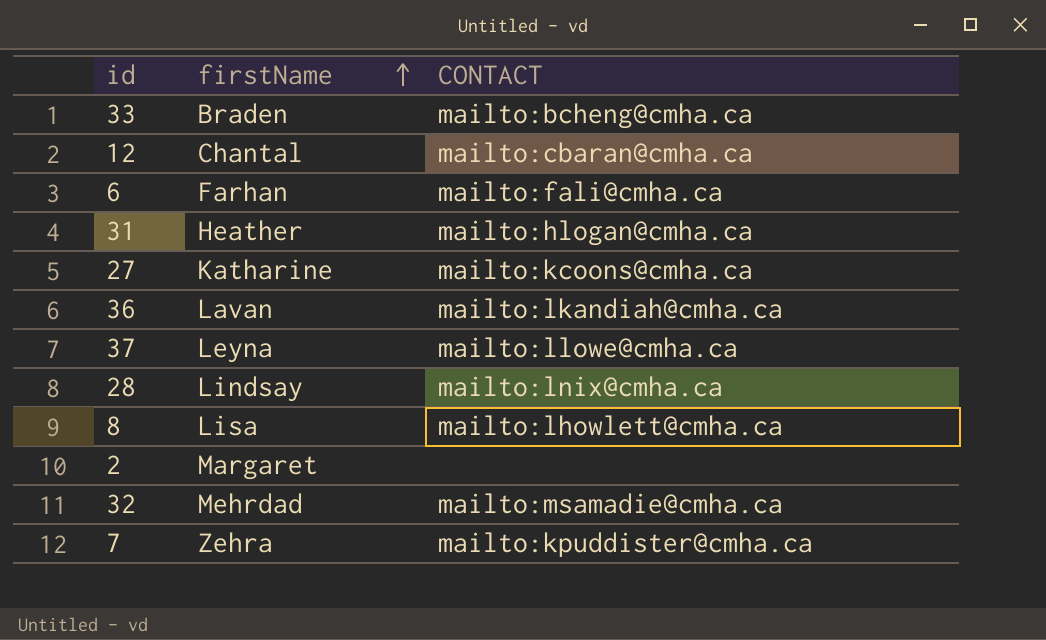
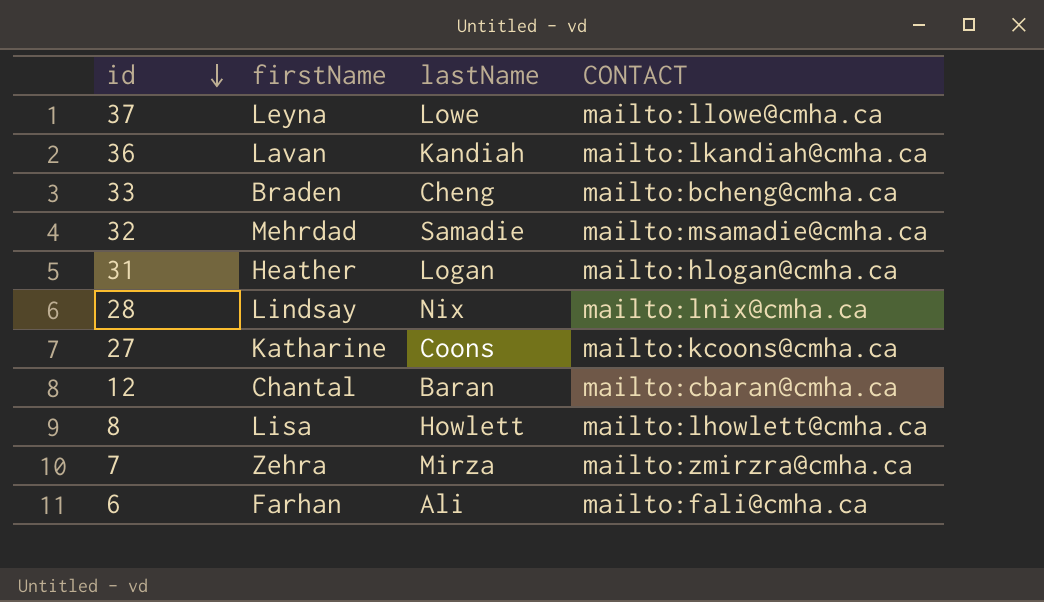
row order: firstName ascending -> id descending
column lastName | position: none -> 3
row 2: Margaret | none -> none
7 | CONTACT: mailto:kpuddister@cmha.ca -> mailto:zmirzra@cmha.ca

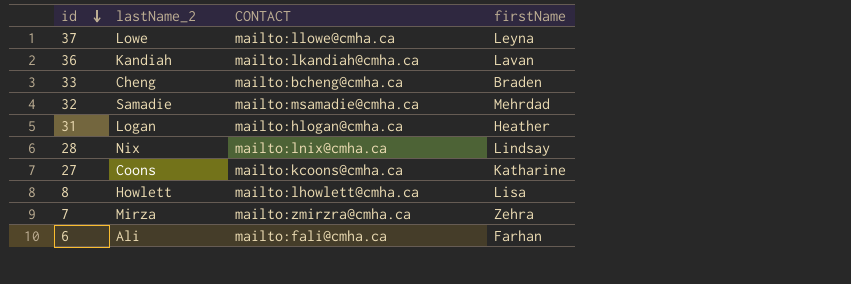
column name: lastName -> lastName_2
column firstName | position: 2 -> 4
row 12: Chantal | Baran | mailto:cbaran@cmha.ca -> none

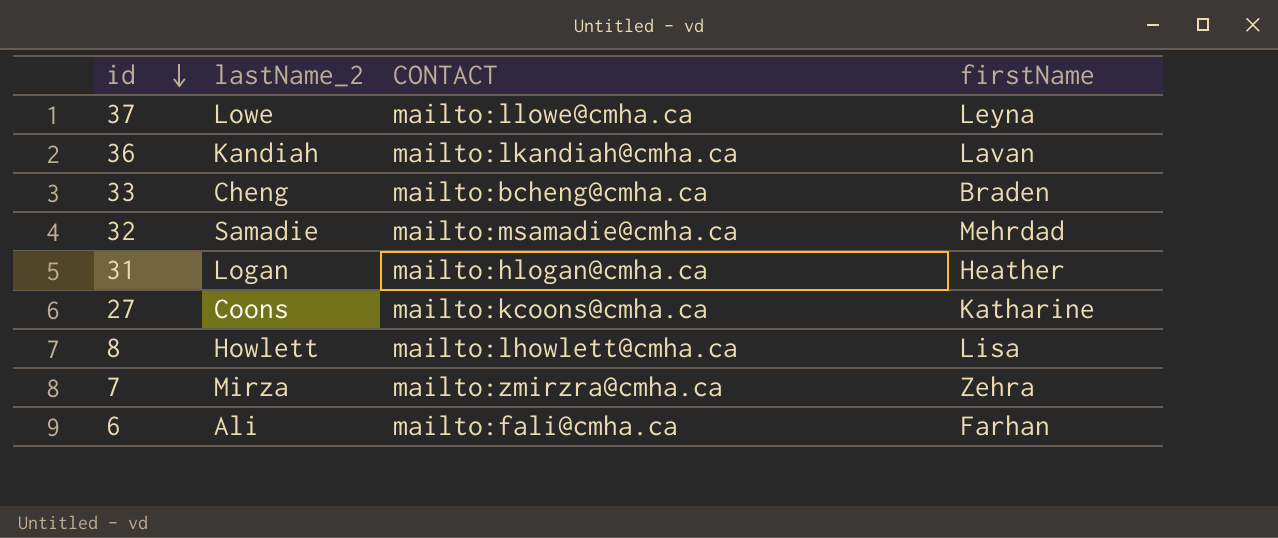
row 28: Nix | mailto:lnix@cmha.ca | Lindsay -> none

